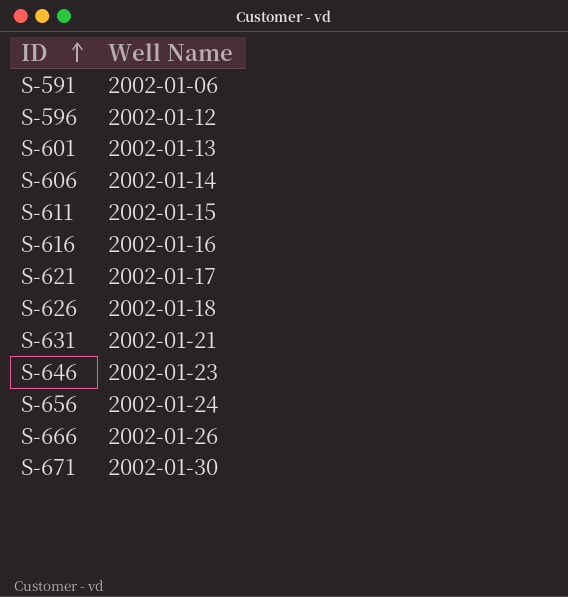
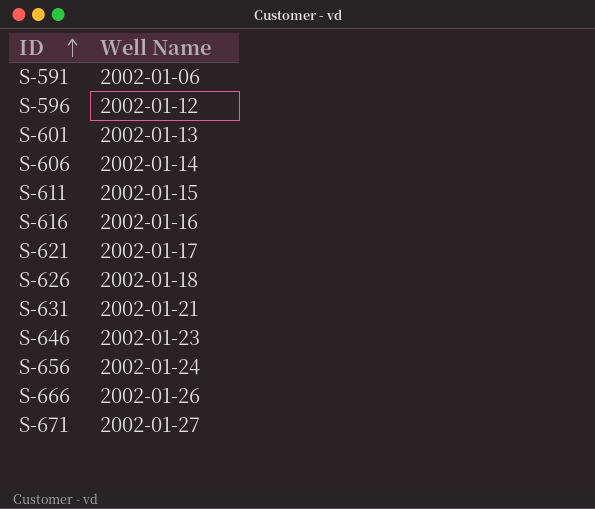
S-671 | Well Name: 2002-01-30 -> 2002-01-27

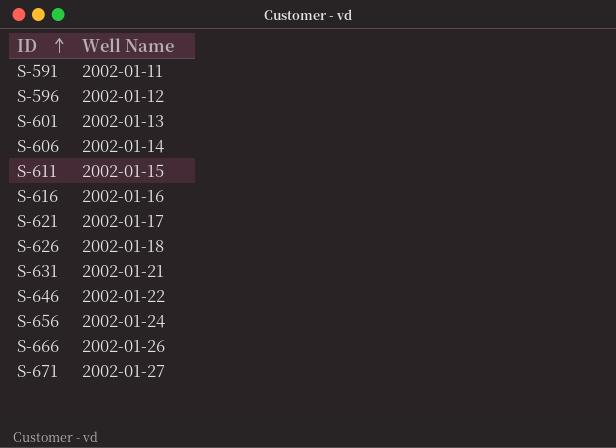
S-591 | Well Name: 2002-01-06 -> 2002-01-11
S-646 | Well Name: 2002-01-23 -> 2002-01-22

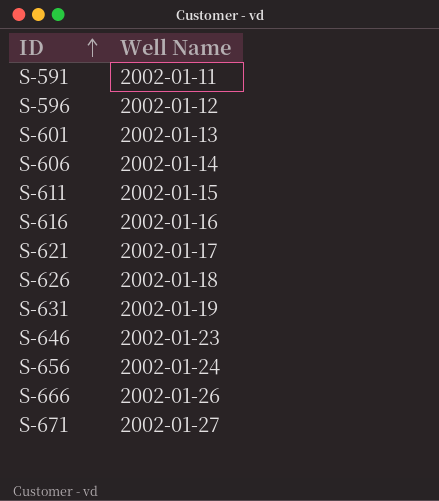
S-631 | Well Name: 2002-01-21 -> 2002-01-19
S-646 | Well Name: 2002-01-22 -> 2002-01-23

